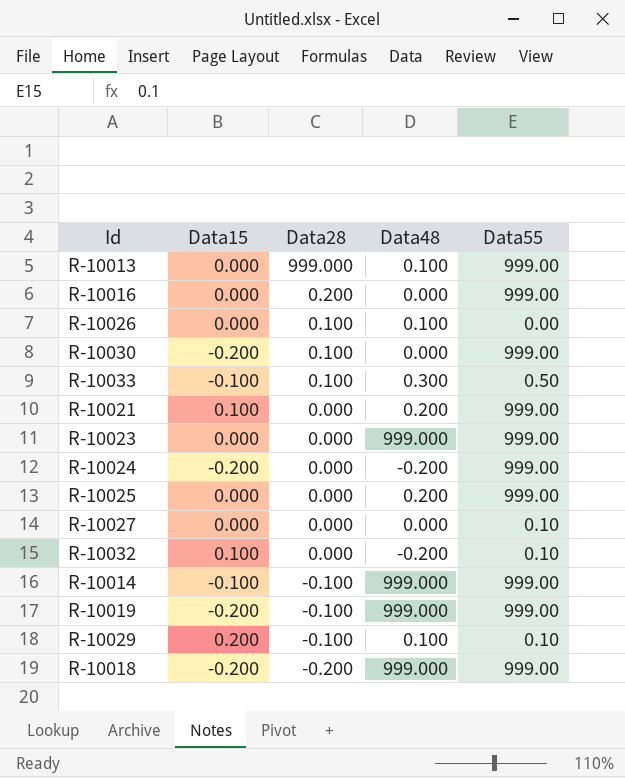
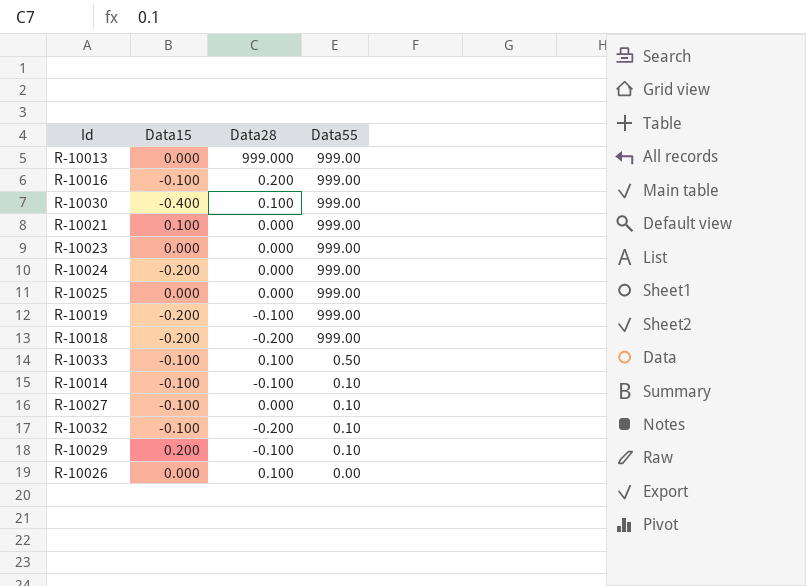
row order: Data28 descending -> Data55 descending
column Data48 | position: 4 -> none
R-10016 | Data15: 0.000 -> -0.100
R-10030 | Data15: -0.200 -> -0.400
R-10014 | Data55: 999.00 -> 0.10
R-10027 | Data15: 0.000 -> -0.100
R-10032 | Data15: 0.100 -> -0.100
R-10032 | Data28: 0.000 -> -0.200

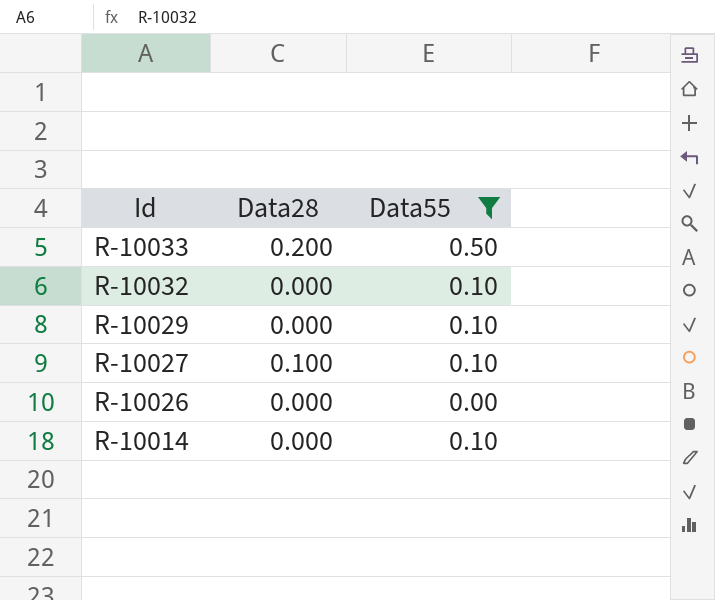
filter: none -> Data55 != 999.00
row order: Data55 descending -> Id descending
column Data15 | position: 2 -> none
R-10033 | Data28: 0.100 -> 0.200
R-10032 | Data28: -0.200 -> 0.000
R-10029 | Data28: -0.100 -> 0.000
R-10027 | Data28: 0.000 -> 0.100
R-10026 | Data28: 0.100 -> 0.000
R-10014 | Data28: -0.100 -> 0.000

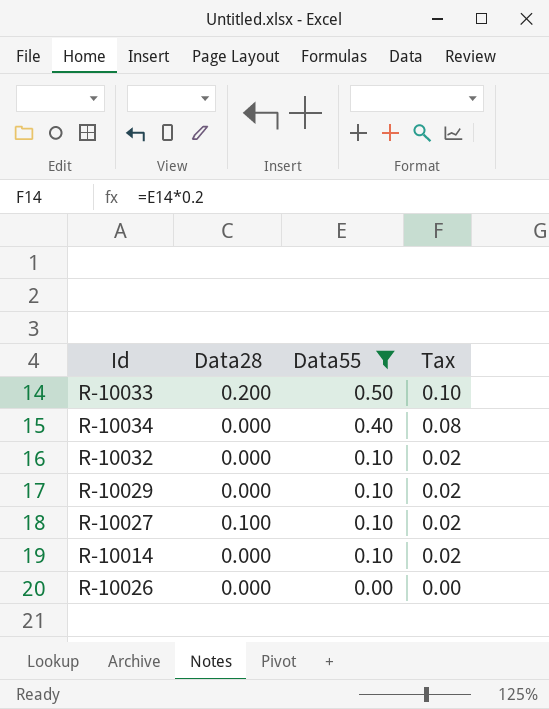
row order: Id descending -> Data55 descending
column Tax | formula: none -> [Data55] * 0.2
row R-10034: none -> 0.000 | 0.40 | 0.08

